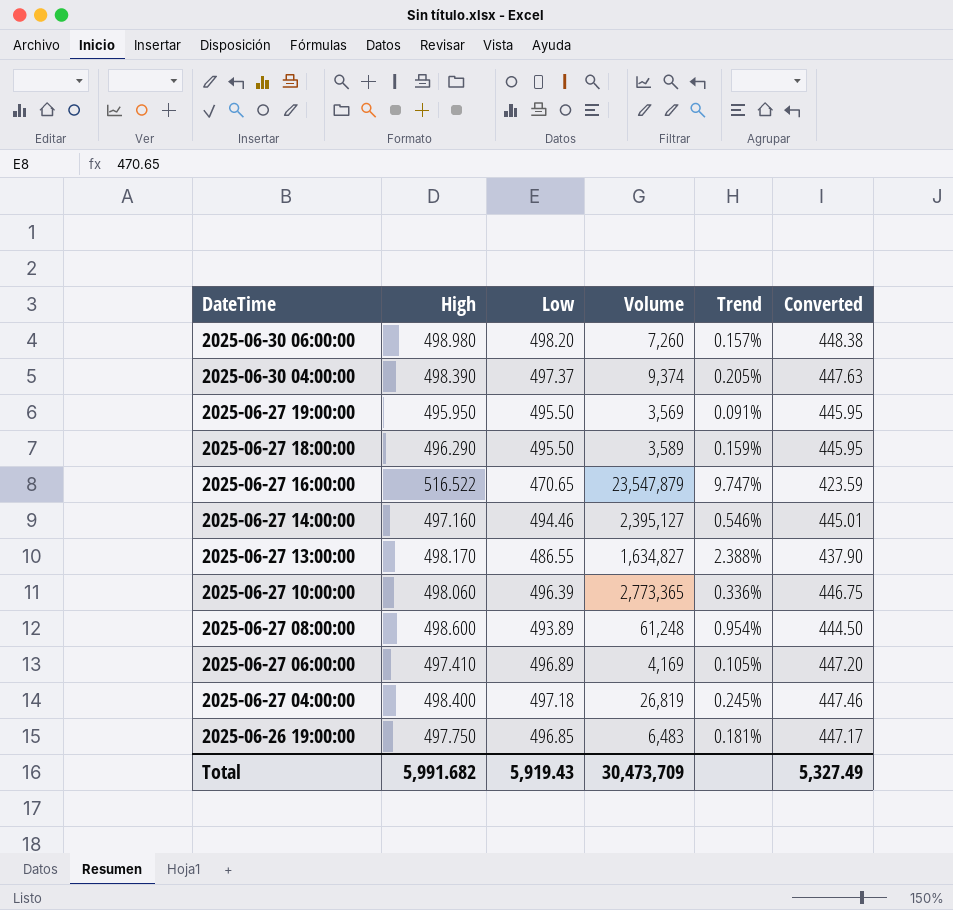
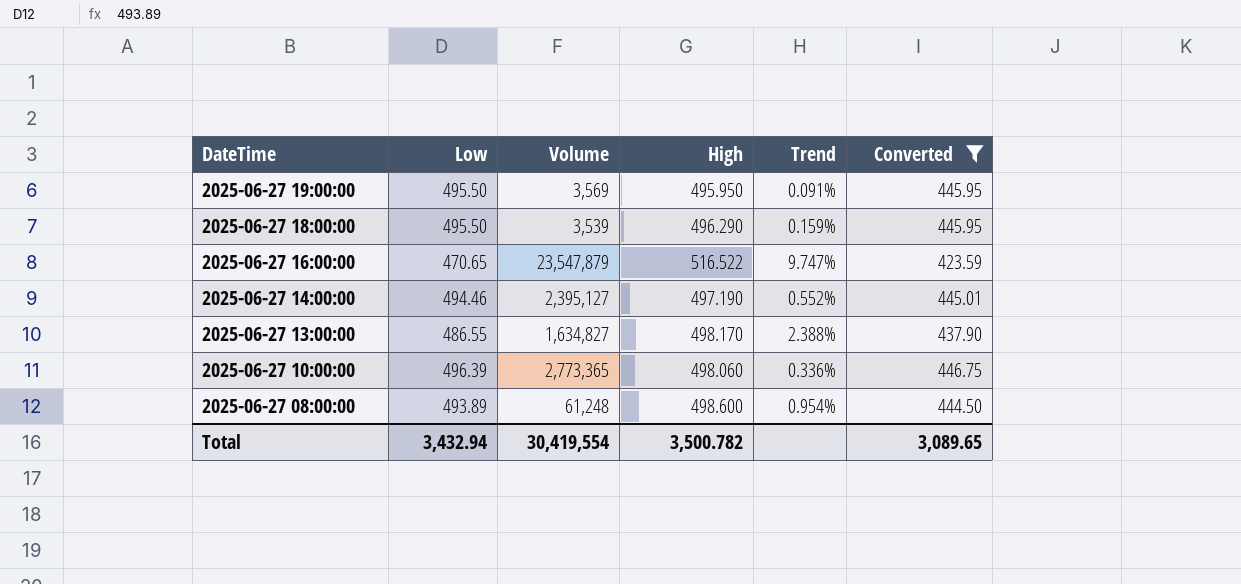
filter: none -> Converted <= 446.75
column High | position: 2 -> 4
2025-06-27 18:00:00 | Volume: 3,589 -> 3,539
2025-06-27 14:00:00 | High: 497.160 -> 497.190
2025-06-27 14:00:00 | Trend: 0.546% -> 0.552%
Total | Low: 5,919.43 -> 3,432.94
Total | Volume: 30,473,709 -> 30,419,554
Total | High: 5,991.682 -> 3,500.782
Total | Converted: 5,327.49 -> 3,089.65

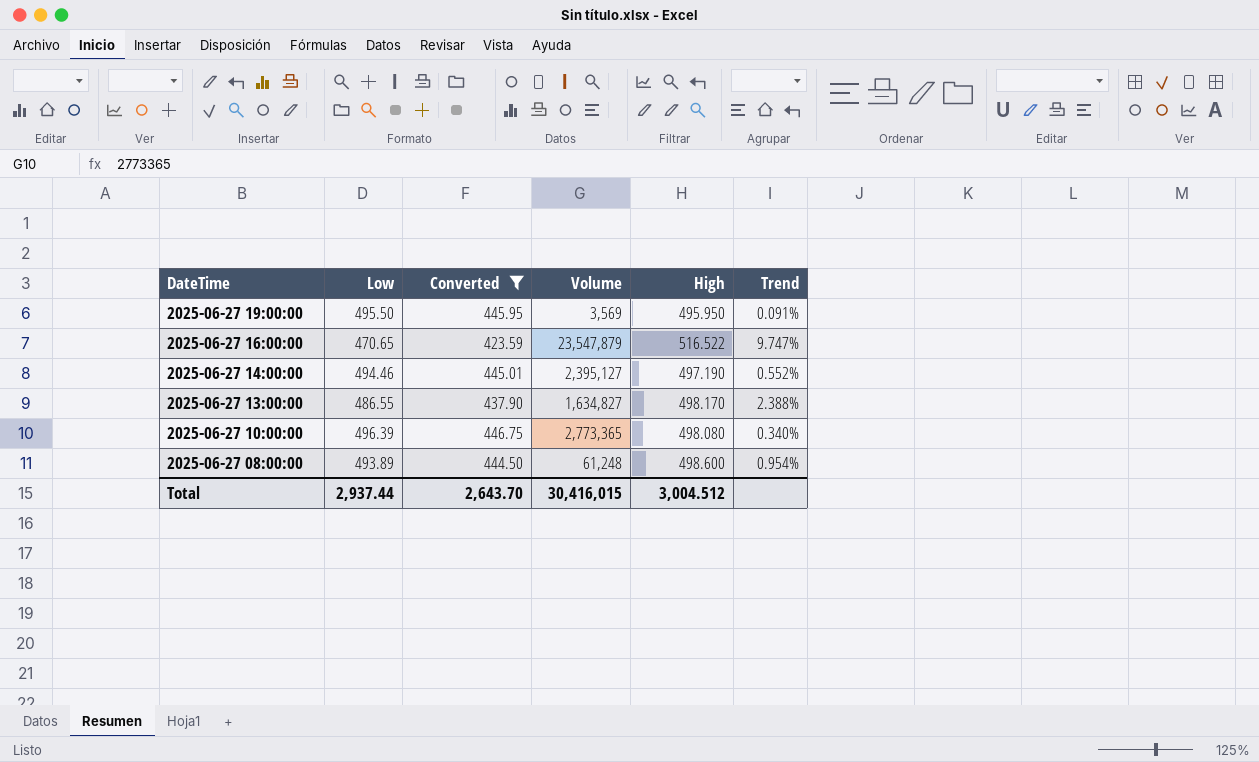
column Converted | position: 6 -> 3
row 2025-06-27 18:00:00: 495.50 | 3,539 | 496.290 | 0.159% | 445.95 -> none
2025-06-27 10:00:00 | High: 498.060 -> 498.080
2025-06-27 10:00:00 | Trend: 0.336% -> 0.340%
Total | Low: 3,432.94 -> 2,937.44
Total | Converted: 3,089.65 -> 2,643.70
Total | Volume: 30,419,554 -> 30,416,015
Total | High: 3,500.782 -> 3,004.512

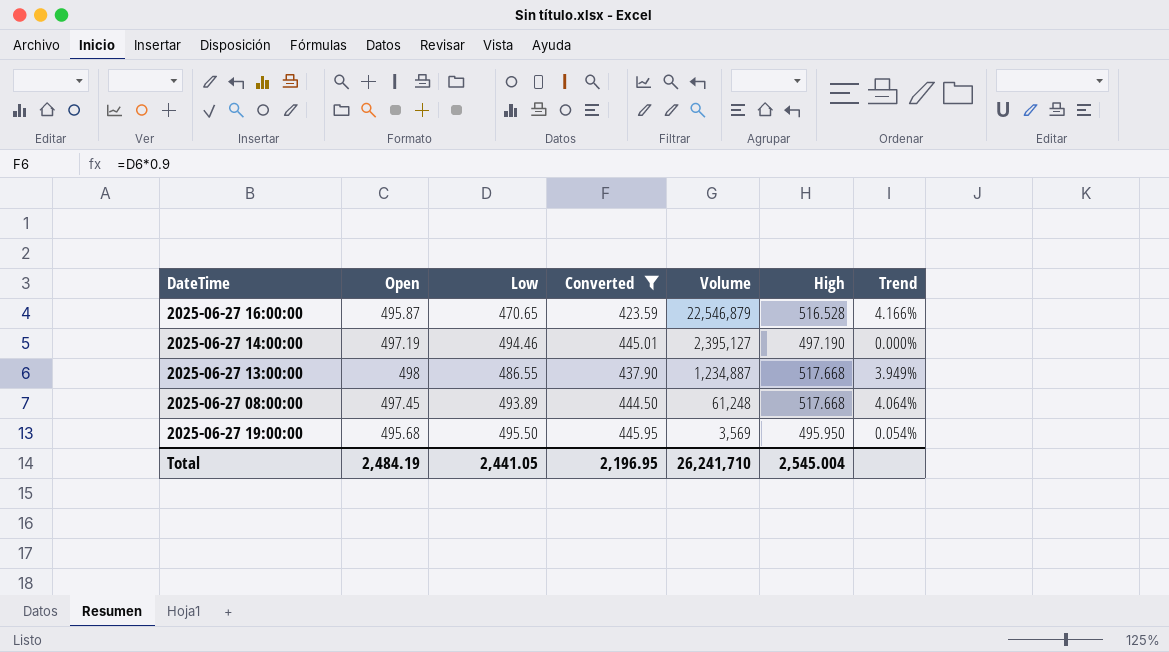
row order: DateTime descending -> Volume descending
column Open | position: none -> 2
column Trend | formula: ([High] - [Low]) / [Low] -> ([High] - [Open]) / [Open]
row 2025-06-27 10:00:00: 496.39 | 446.75 | 2,773,365 | 498.080 | 0.340% -> none
2025-06-27 16:00:00 | Volume: 23,547,879 -> 22,546,879
2025-06-27 16:00:00 | High: 516.522 -> 516.528
2025-06-27 13:00:00 | Volume: 1,634,827 -> 1,234,887
2025-06-27 13:00:00 | High: 498.170 -> 517.668
2025-06-27 08:00:00 | High: 498.600 -> 517.668
Total | Low: 2,937.44 -> 2,441.05
Total | Converted: 2,643.70 -> 2,196.95
Total | Volume: 30,416,015 -> 26,241,710
Total | High: 3,004.512 -> 2,545.004

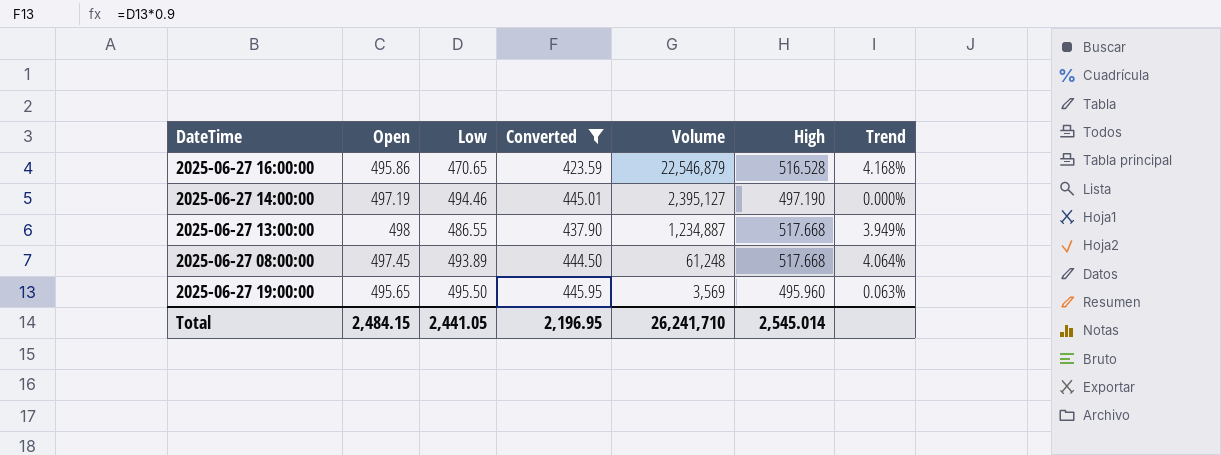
2025-06-27 16:00:00 | Open: 495.87 -> 495.86
2025-06-27 16:00:00 | Trend: 4.166% -> 4.168%
2025-06-27 19:00:00 | Open: 495.68 -> 495.65
2025-06-27 19:00:00 | High: 495.950 -> 495.960
2025-06-27 19:00:00 | Trend: 0.054% -> 0.063%
Total | Open: 2,484.19 -> 2,484.15
Total | High: 2,545.004 -> 2,545.014

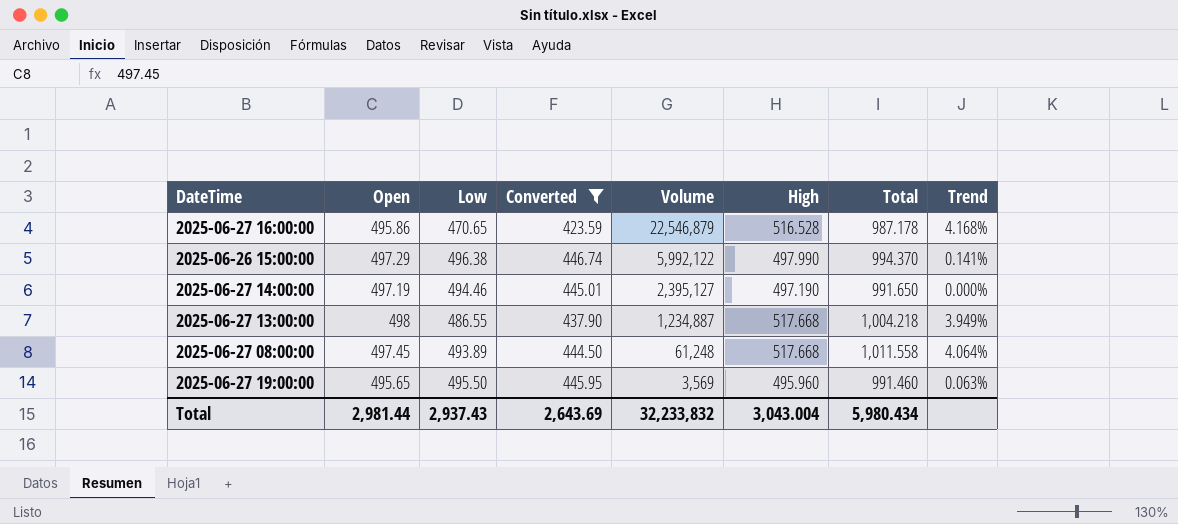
column Total | formula: none -> [Low] + [High]
row 2025-06-26 15:00:00: none -> 497.29 | 496.38 | 446.74 | 5,992,122 | 497.990 | 994.370 | 0.141%
Total | Open: 2,484.15 -> 2,981.44
Total | Low: 2,441.05 -> 2,937.43
Total | Converted: 2,196.95 -> 2,643.69
Total | Volume: 26,241,710 -> 32,233,832
Total | High: 2,545.014 -> 3,043.004

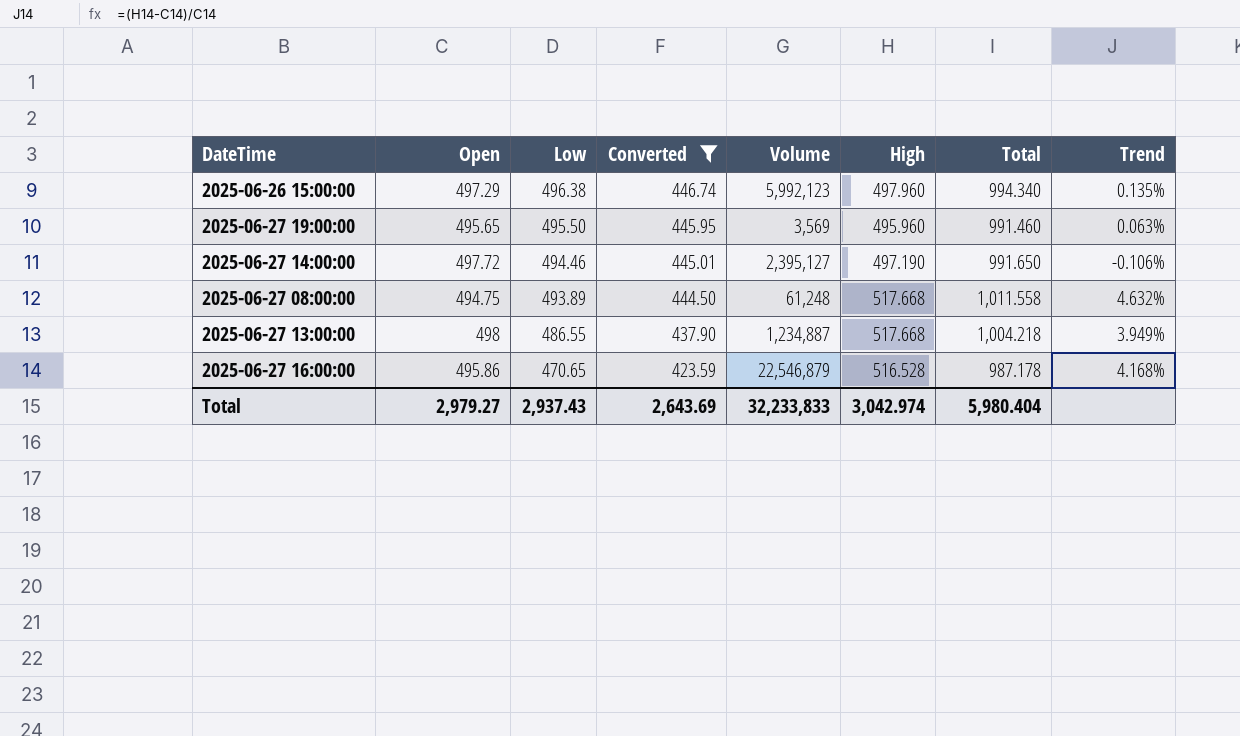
row order: Volume descending -> Low descending
2025-06-26 15:00:00 | Volume: 5,992,122 -> 5,992,123
2025-06-26 15:00:00 | High: 497.990 -> 497.960
2025-06-26 15:00:00 | Total: 994.370 -> 994.340
2025-06-26 15:00:00 | Trend: 0.141% -> 0.135%
2025-06-27 14:00:00 | Open: 497.19 -> 497.72
2025-06-27 14:00:00 | Trend: 0.000% -> -0.106%
2025-06-27 08:00:00 | Open: 497.45 -> 494.75
2025-06-27 08:00:00 | Trend: 4.064% -> 4.632%
Total | Open: 2,981.44 -> 2,979.27
Total | Volume: 32,233,832 -> 32,233,833
Total | High: 3,043.004 -> 3,042.974
Total | Total: 5,980.434 -> 5,980.404

